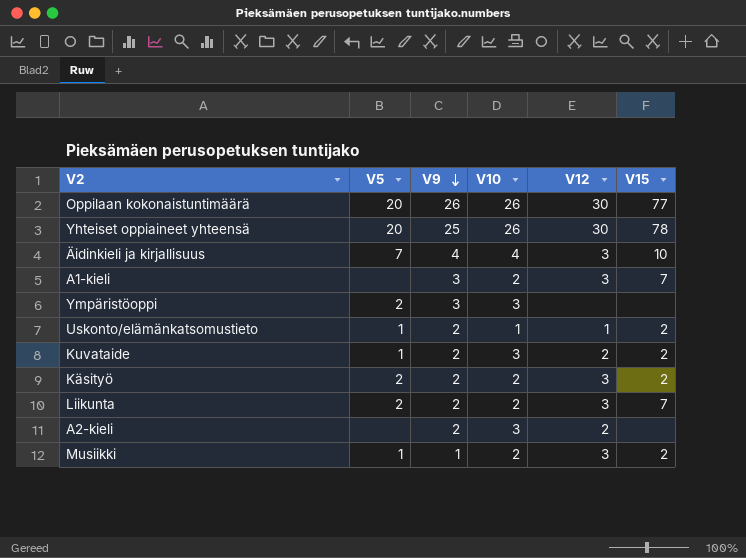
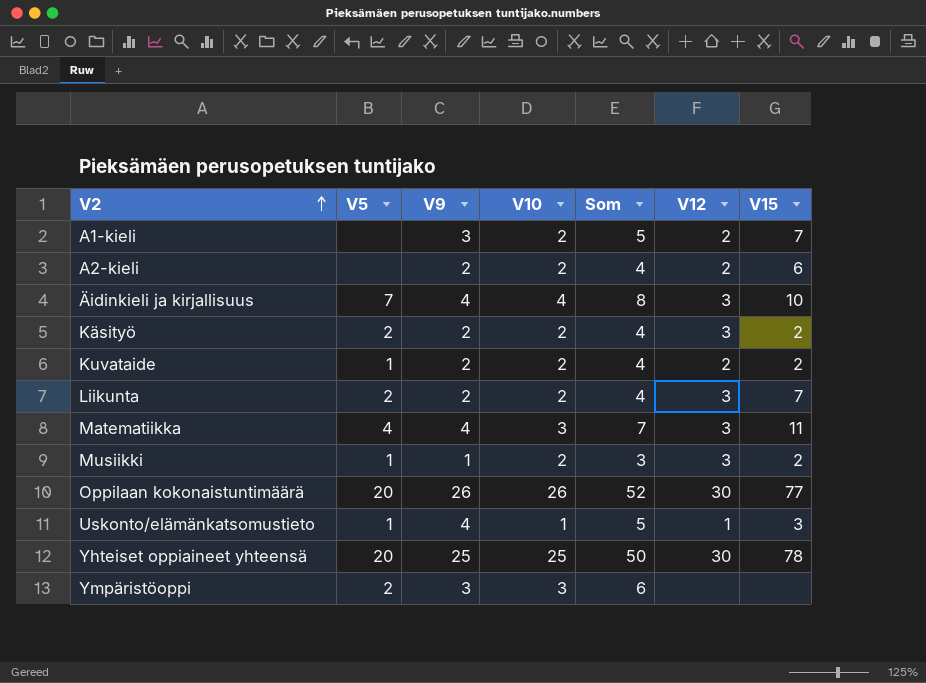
row order: V9 descending -> V2 ascending
column Som | formula: none -> [V9] + [V10]
A1-kieli | V12: 3 -> 2
A2-kieli | V10: 3 -> 2
A2-kieli | V15: none -> 6
Kuvataide | V10: 3 -> 2
row Matematiikka: none -> 4 | 4 | 3 | 7 | 3 | 11
Uskonto/elämänkatsomustieto | V9: 2 -> 4
Uskonto/elämänkatsomustieto | V15: 2 -> 3
Yhteiset oppiaineet yhteensä | V10: 26 -> 25

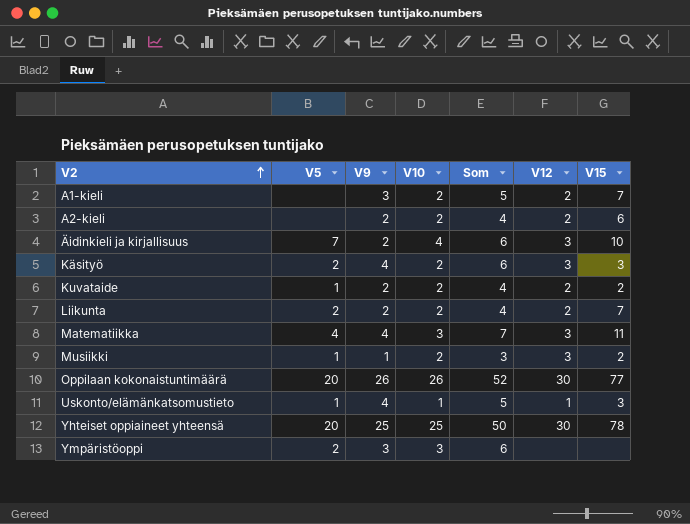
Äidinkieli ja kirjallisuus | V9: 4 -> 2
Äidinkieli ja kirjallisuus | Som: 8 -> 6
Käsityö | V9: 2 -> 4
Käsityö | Som: 4 -> 6
Käsityö | V15: 2 -> 3
Liikunta | V12: 3 -> 2

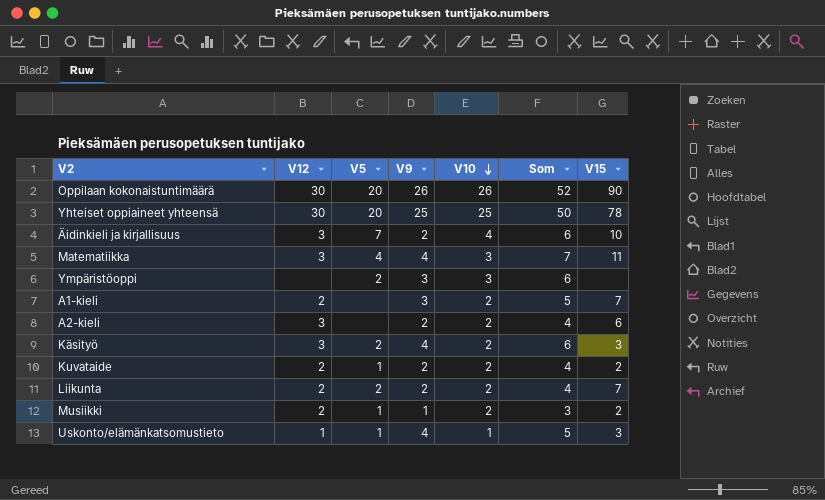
row order: V2 ascending -> V10 descending
column V12 | position: 6 -> 2
Oppilaan kokonaistuntimäärä | V15: 77 -> 90
A2-kieli | V12: 2 -> 3
Musiikki | V12: 3 -> 2

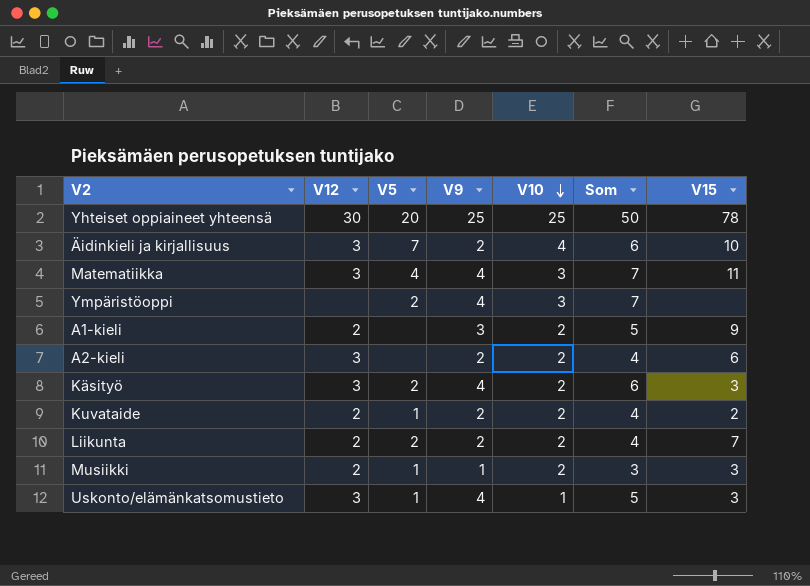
row Oppilaan kokonaistuntimäärä: 30 | 20 | 26 | 26 | 52 | 90 -> none
Ympäristöoppi | V9: 3 -> 4
Ympäristöoppi | Som: 6 -> 7
A1-kieli | V15: 7 -> 9
Musiikki | V15: 2 -> 3
Uskonto/elämänkatsomustieto | V12: 1 -> 3

